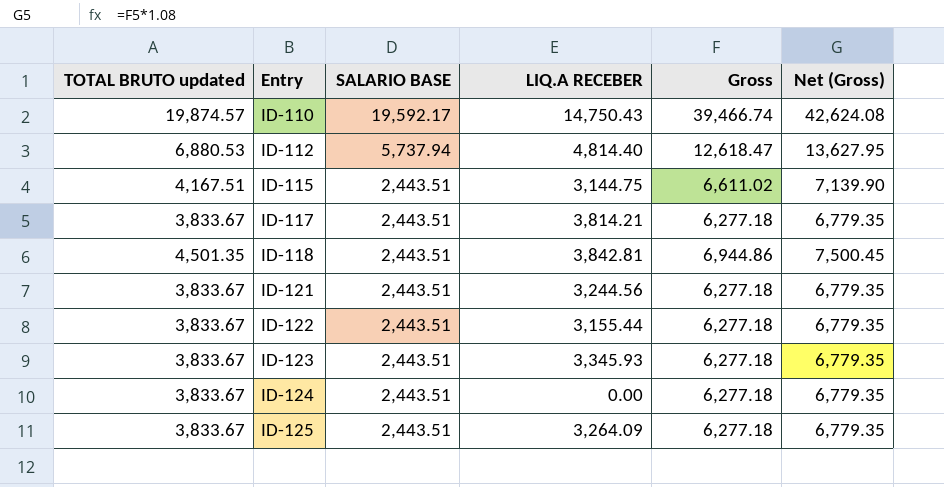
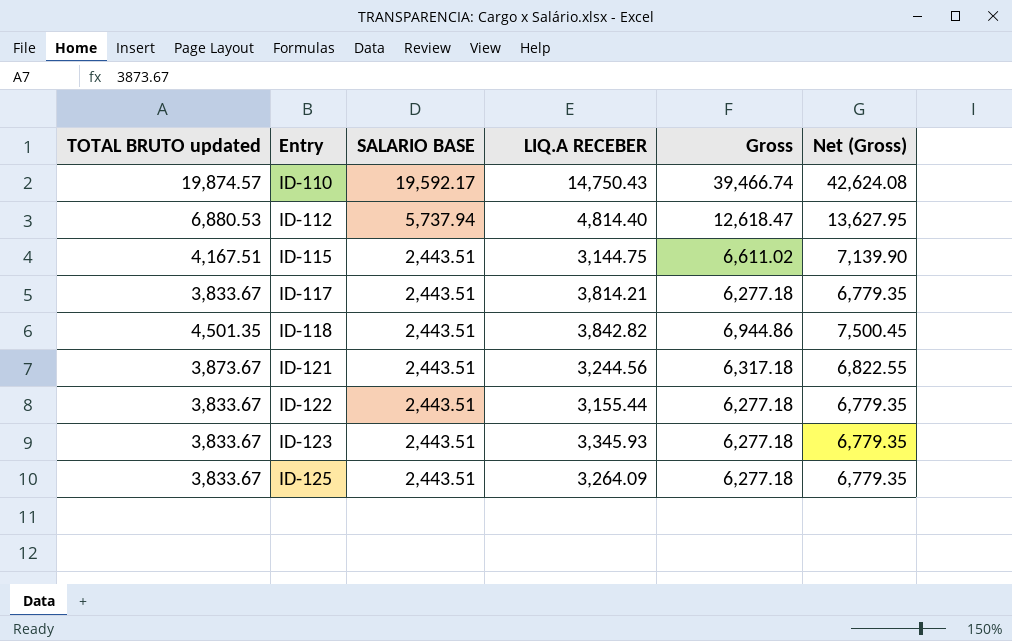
row ID-124: 3,833.67 | 2,443.51 | 0.00 | 6,277.18 | 6,779.35 -> none
ID-118 | LIQ.A RECEBER: 3,842.81 -> 3,842.82
ID-121 | TOTAL BRUTO updated: 3,833.67 -> 3,873.67
ID-121 | Gross: 6,277.18 -> 6,317.18
ID-121 | Net (Gross): 6,779.35 -> 6,822.55

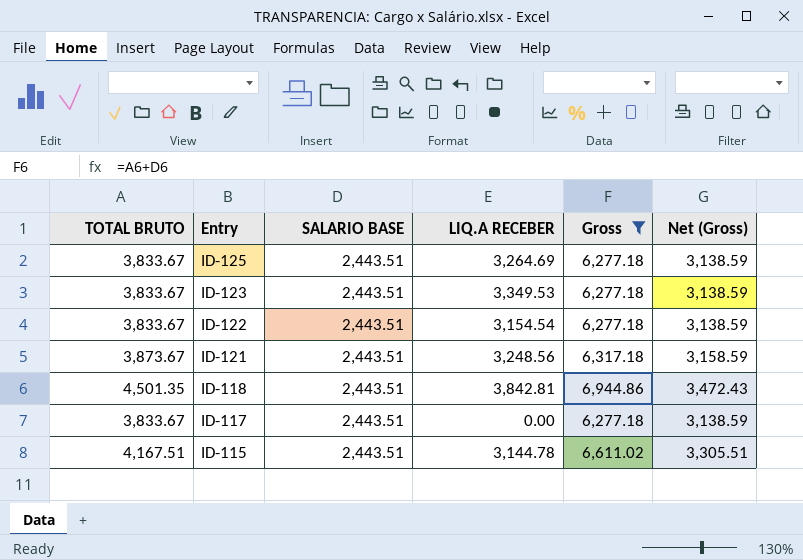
filter: none -> Gross <= 6,944.86
row order: Entry ascending -> Entry descending
column name: TOTAL BRUTO updated -> TOTAL BRUTO
column Net (Gross) | formula: [Gross] * 1.08 -> [Gross] * 0.5
ID-125 | LIQ.A RECEBER: 3,264.09 -> 3,264.69
ID-123 | LIQ.A RECEBER: 3,345.93 -> 3,349.53
ID-122 | LIQ.A RECEBER: 3,155.44 -> 3,154.54
ID-121 | LIQ.A RECEBER: 3,244.56 -> 3,248.56
ID-118 | LIQ.A RECEBER: 3,842.82 -> 3,842.81
ID-117 | LIQ.A RECEBER: 3,814.21 -> 0.00
ID-115 | LIQ.A RECEBER: 3,144.75 -> 3,144.78

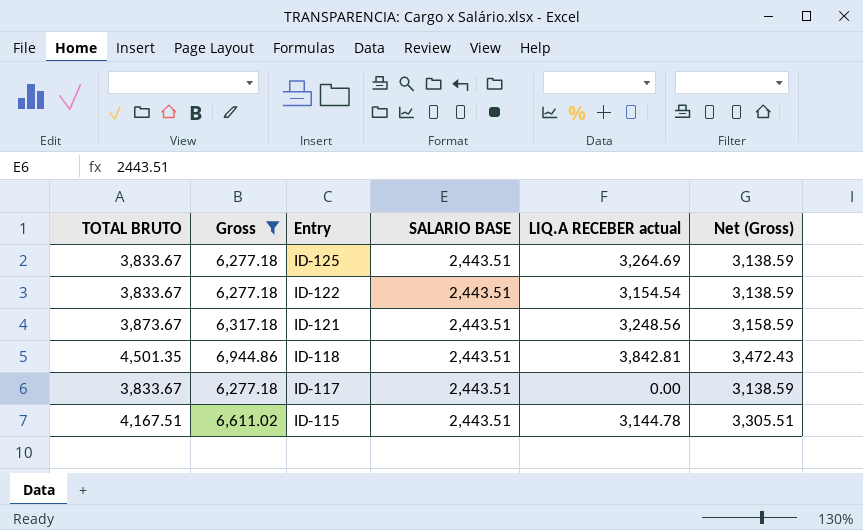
column Gross | position: 5 -> 2
column name: LIQ.A RECEBER -> LIQ.A RECEBER actual
row ID-123: 3,833.67 | 2,443.51 | 3,349.53 | 6,277.18 | 3,138.59 -> none

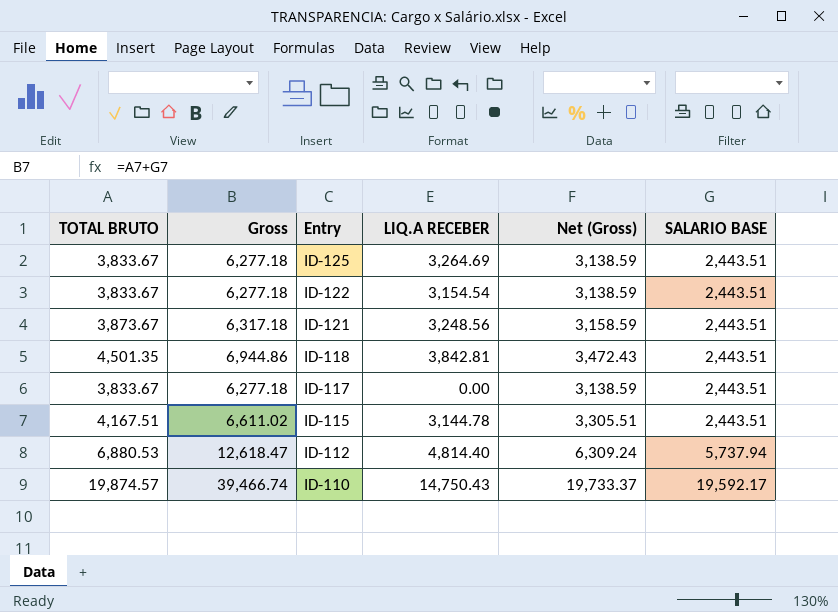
filter: Gross <= 6,944.86 -> none
column name: LIQ.A RECEBER actual -> LIQ.A RECEBER
column SALARIO BASE | position: 4 -> 6

